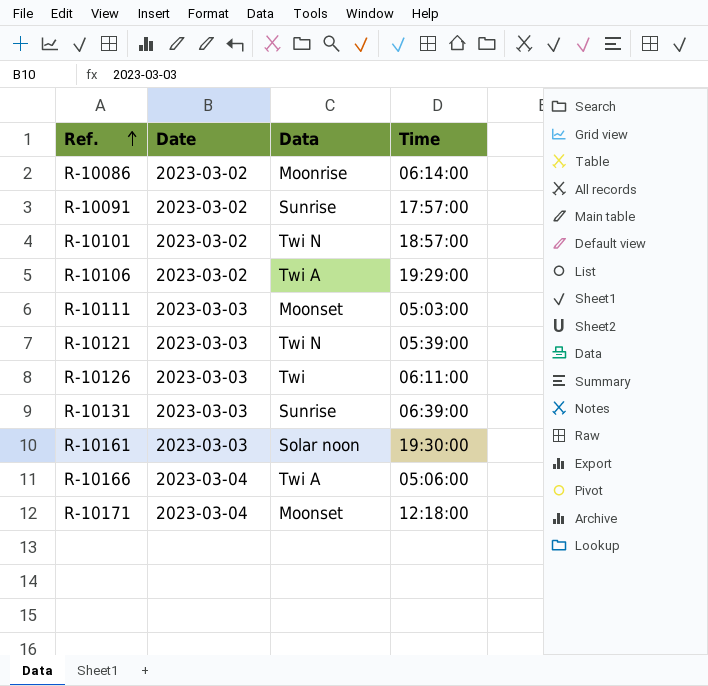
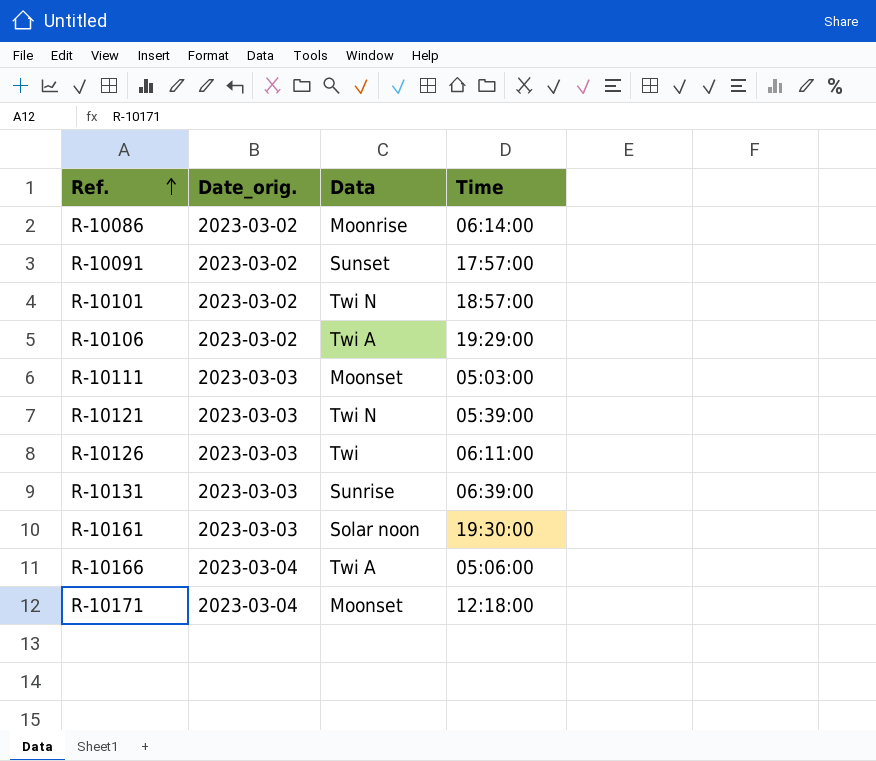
column name: Date -> Date_orig.
R-10091 | Data: Sunrise -> Sunset

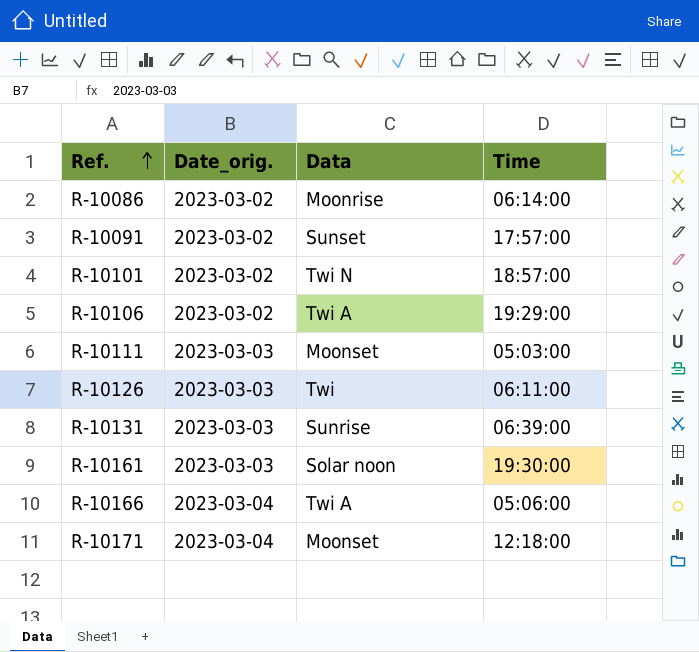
row R-10121: 2023-03-03 | Twi N | 05:39:00 -> none

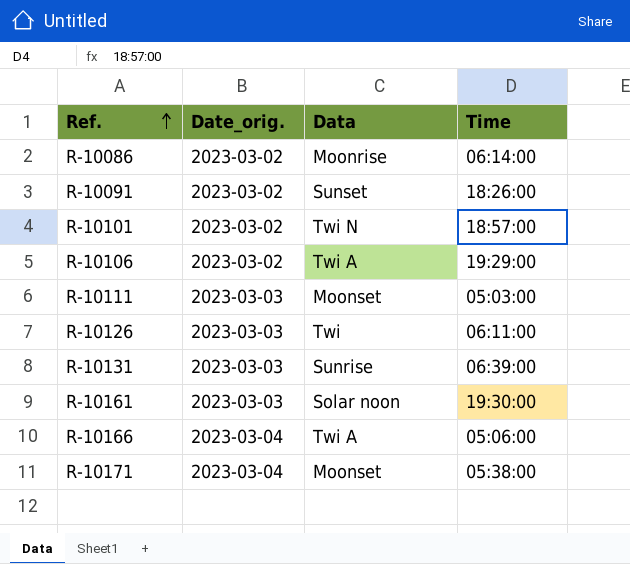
R-10091 | Time: 17:57:00 -> 18:26:00
R-10171 | Time: 12:18:00 -> 05:38:00

